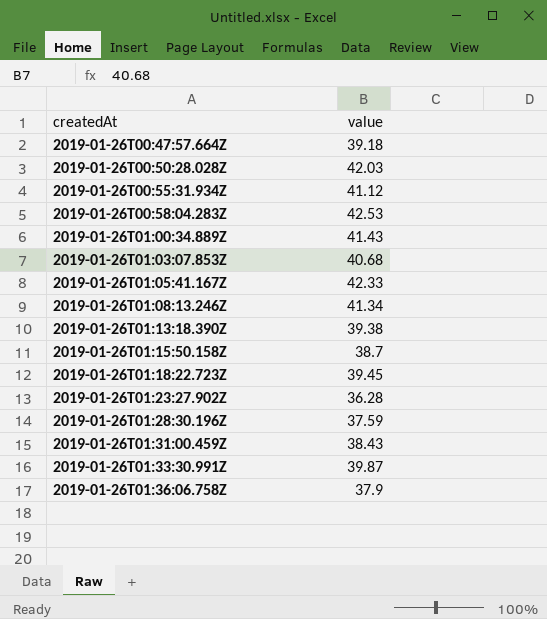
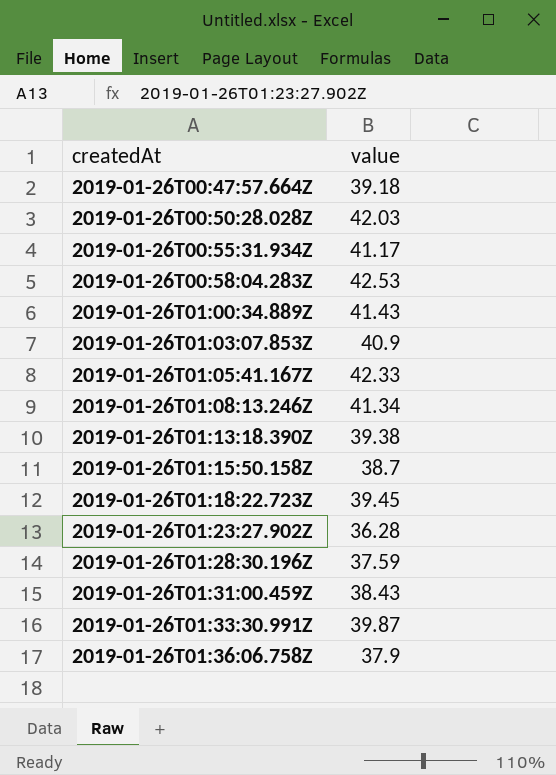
2019-01-26T00:55:31.934Z | value: 41.12 -> 41.17
2019-01-26T01:03:07.853Z | value: 40.68 -> 40.9

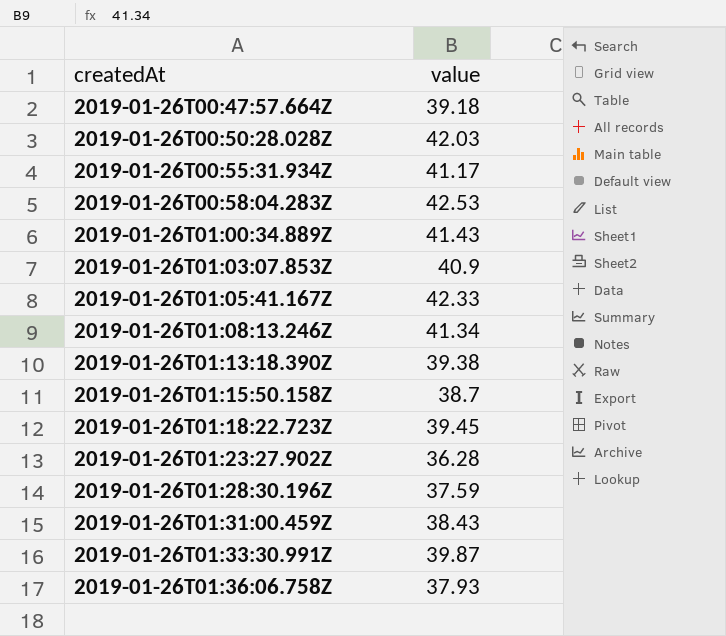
2019-01-26T01:36:06.758Z | value: 37.9 -> 37.93

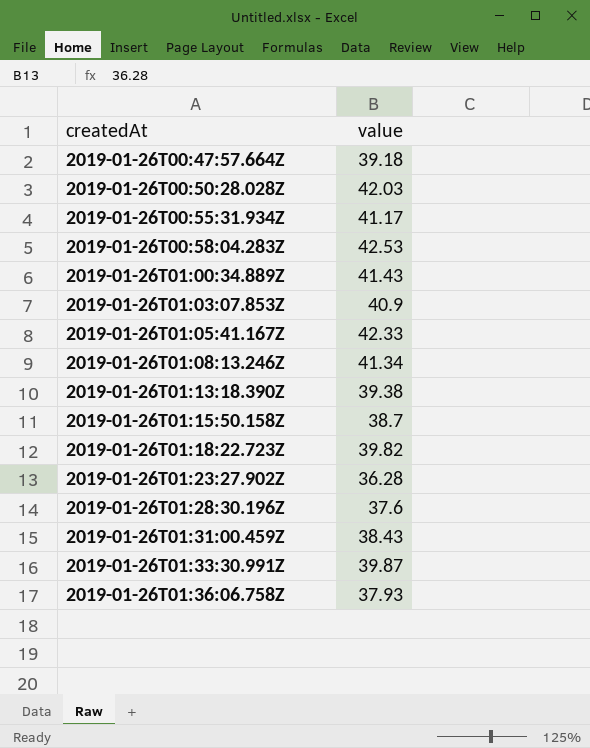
2019-01-26T01:18:22.723Z | value: 39.45 -> 39.82
2019-01-26T01:28:30.196Z | value: 37.59 -> 37.6

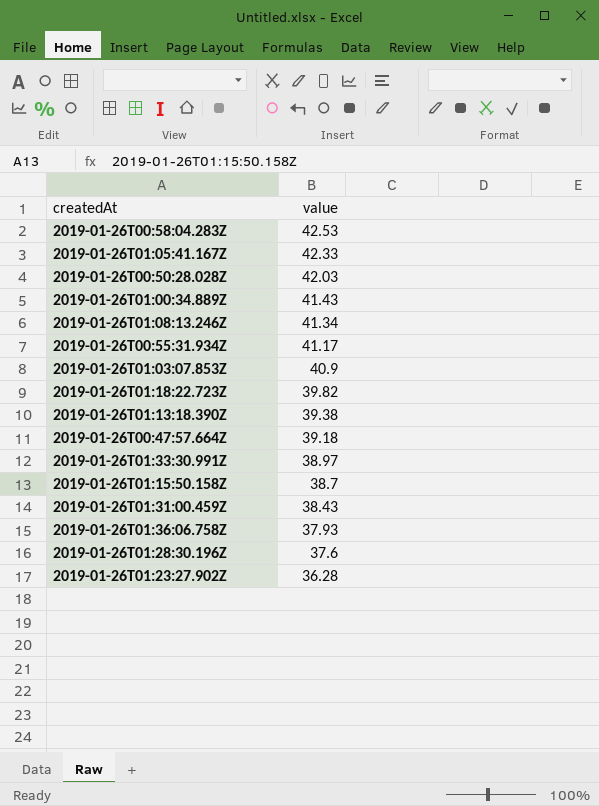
row order: createdAt ascending -> value descending
2019-01-26T01:33:30.991Z | value: 39.87 -> 38.97

